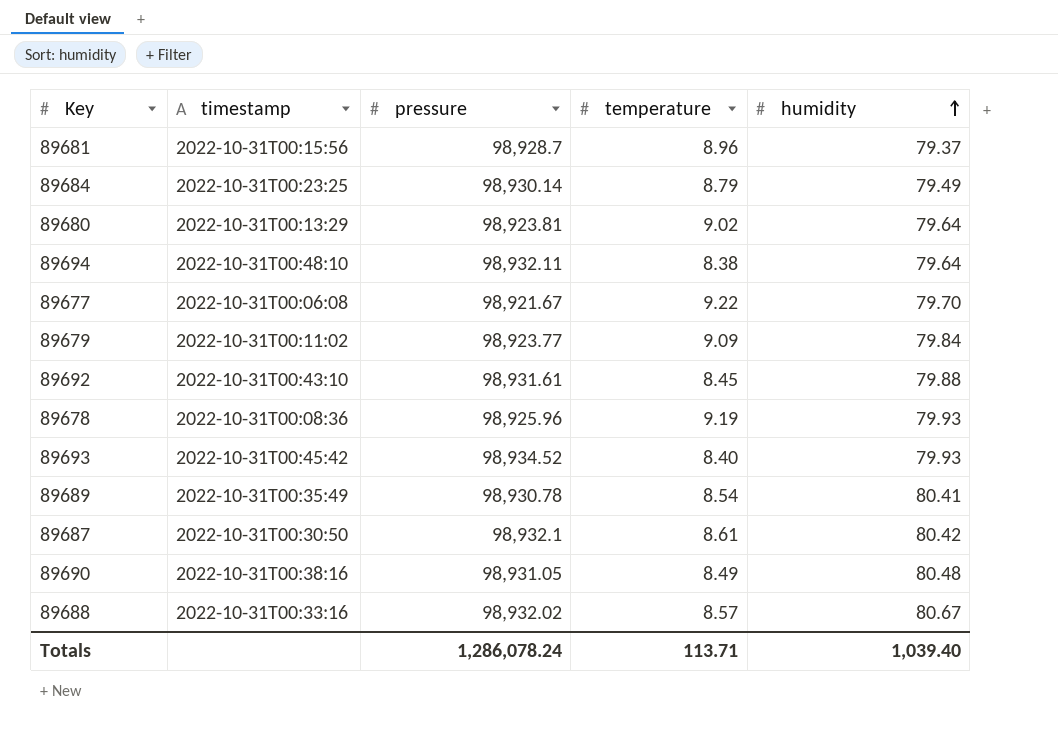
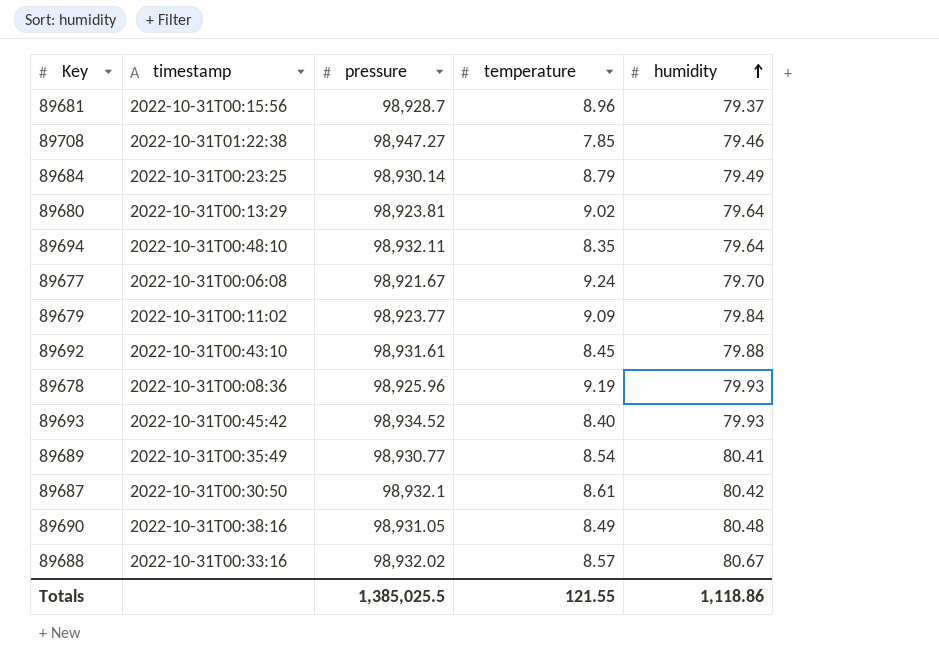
row 89708: none -> 2022-10-31T01:22:38 | 98,947.27 | 7.85 | 79.46
89694 | temperature: 8.38 -> 8.35
89677 | temperature: 9.22 -> 9.24
89689 | pressure: 98,930.78 -> 98,930.77
Totals | pressure: 1,286,078.24 -> 1,385,025.5
Totals | temperature: 113.71 -> 121.55
Totals | humidity: 1,039.40 -> 1,118.86

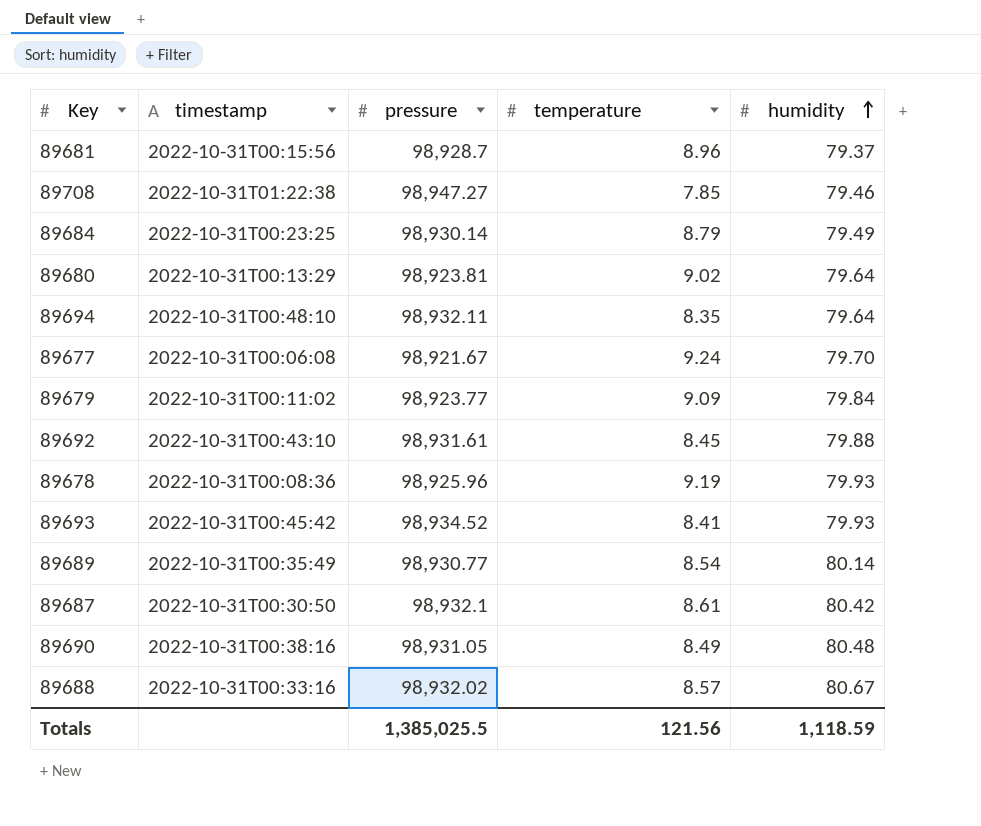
89693 | temperature: 8.40 -> 8.41
89689 | humidity: 80.41 -> 80.14
Totals | temperature: 121.55 -> 121.56
Totals | humidity: 1,118.86 -> 1,118.59

